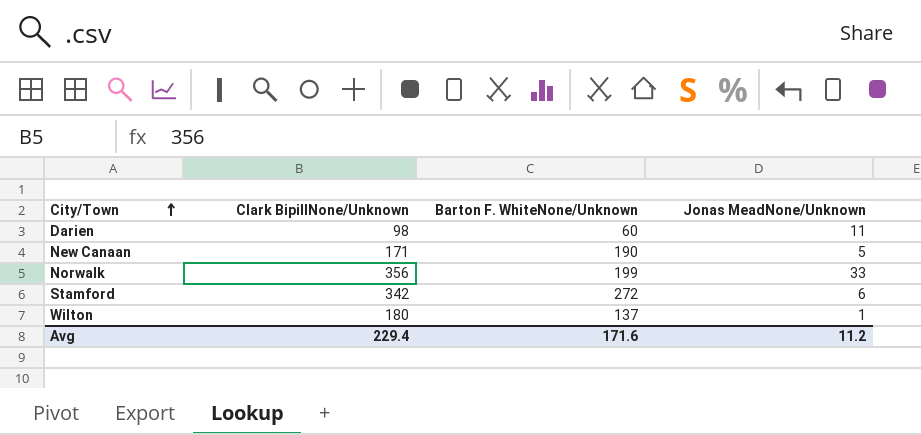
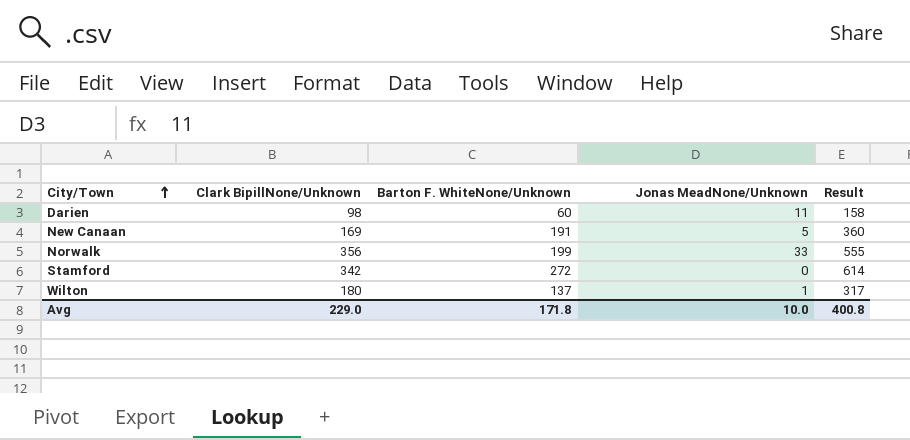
column Result | formula: none -> [Clark BipillNone/Unknown] + [Barton F. WhiteNone/Unknown]
New Canaan | Clark BipillNone/Unknown: 171 -> 169
New Canaan | Barton F. WhiteNone/Unknown: 190 -> 191
Stamford | Jonas MeadNone/Unknown: 6 -> 0
Avg | Clark BipillNone/Unknown: 229.4 -> 229.0
Avg | Barton F. WhiteNone/Unknown: 171.6 -> 171.8
Avg | Jonas MeadNone/Unknown: 11.2 -> 10.0

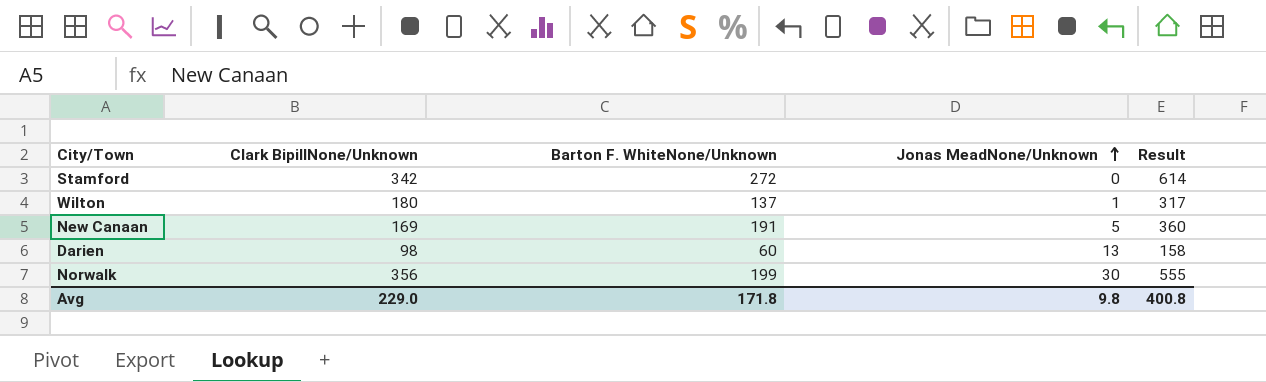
row order: City/Town ascending -> Jonas MeadNone/Unknown ascending
Darien | Jonas MeadNone/Unknown: 11 -> 13
Norwalk | Jonas MeadNone/Unknown: 33 -> 30
Avg | Jonas MeadNone/Unknown: 10.0 -> 9.8

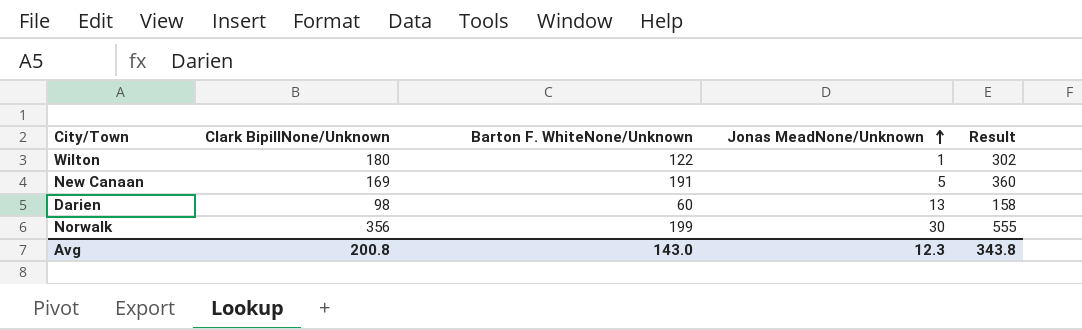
row Stamford: 342 | 272 | 0 | 614 -> none
Wilton | Barton F. WhiteNone/Unknown: 137 -> 122
Wilton | Result: 317 -> 302
Avg | Clark BipillNone/Unknown: 229.0 -> 200.8
Avg | Barton F. WhiteNone/Unknown: 171.8 -> 143.0
Avg | Jonas MeadNone/Unknown: 9.8 -> 12.3
Avg | Result: 400.8 -> 343.8

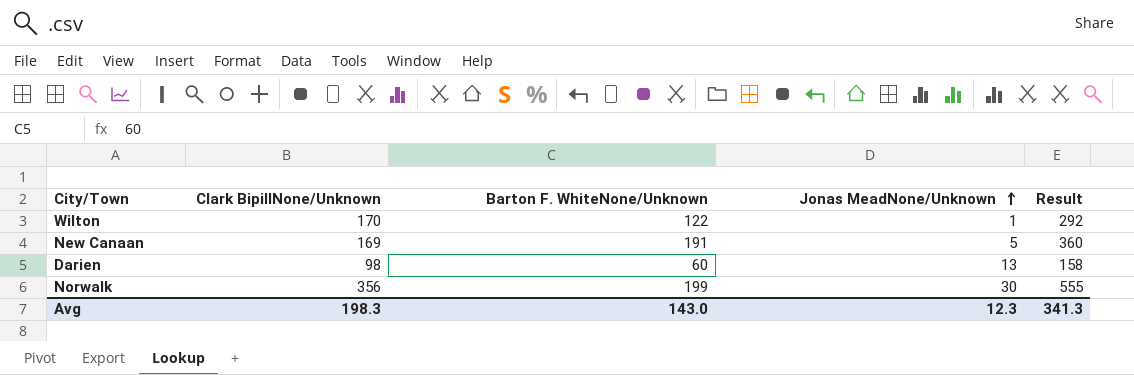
Wilton | Clark BipillNone/Unknown: 180 -> 170
Wilton | Result: 302 -> 292
Avg | Clark BipillNone/Unknown: 200.8 -> 198.3
Avg | Result: 343.8 -> 341.3

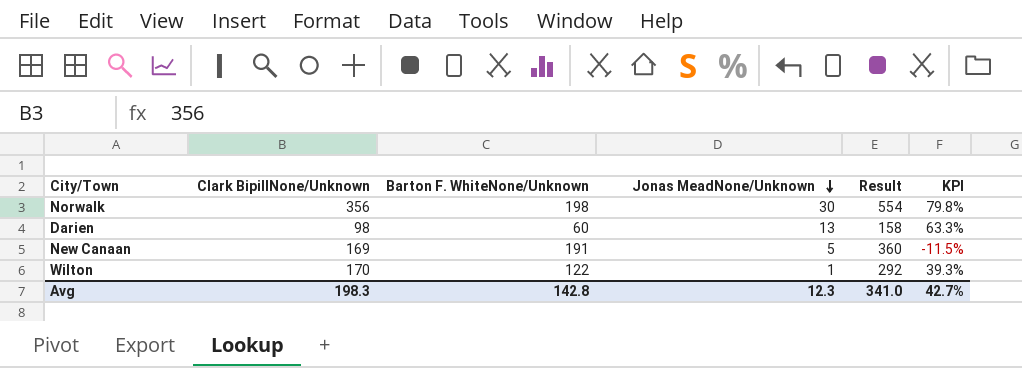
row order: Jonas MeadNone/Unknown ascending -> Jonas MeadNone/Unknown descending
column KPI | formula: none -> ([Clark BipillNone/Unknown] - [Barton F. WhiteNone/Unknown]) / [Barton F. WhiteNone/Unknown]
Norwalk | Barton F. WhiteNone/Unknown: 199 -> 198
Norwalk | Result: 555 -> 554
Avg | Barton F. WhiteNone/Unknown: 143.0 -> 142.8
Avg | Result: 341.3 -> 341.0

